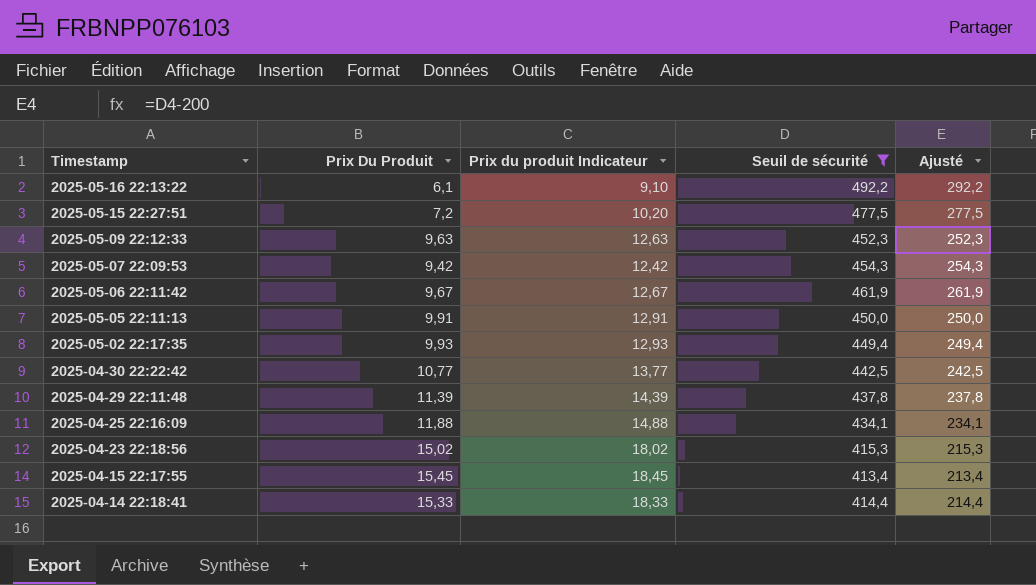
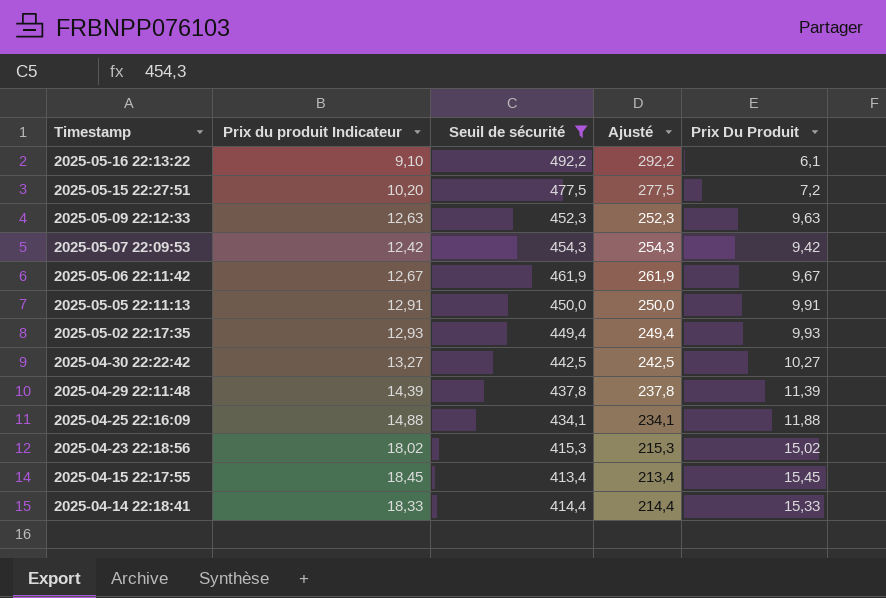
column Prix Du Produit | position: 2 -> 5
2025-04-30 22:22:42 | Prix du produit Indicateur: 13,77 -> 13,27
2025-04-30 22:22:42 | Prix Du Produit: 10,77 -> 10,27

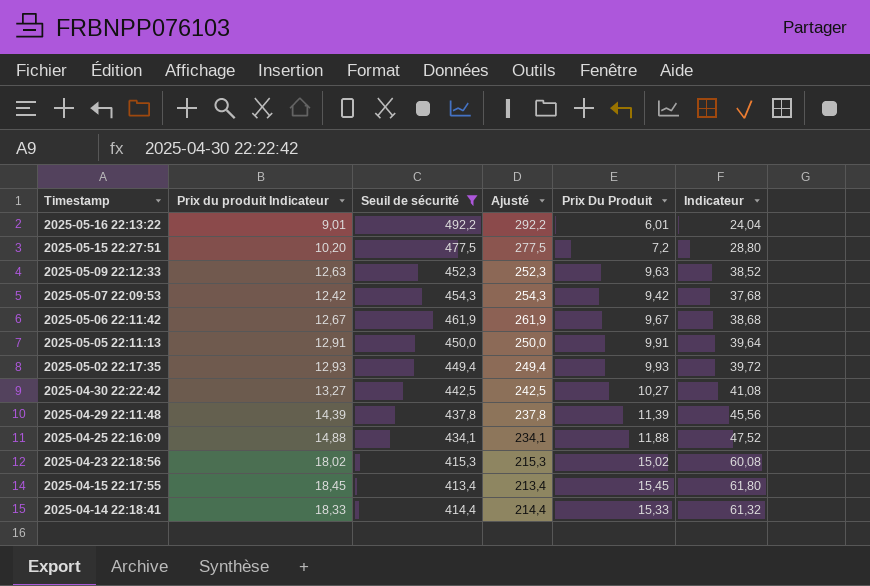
column Indicateur | formula: none -> [Prix Du Produit] * 4
2025-05-16 22:13:22 | Prix du produit Indicateur: 9,10 -> 9,01
2025-05-16 22:13:22 | Prix Du Produit: 6,1 -> 6,01

